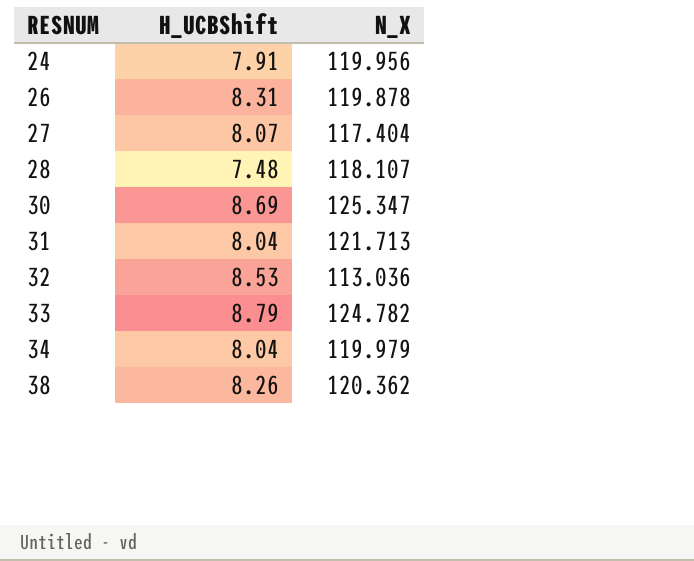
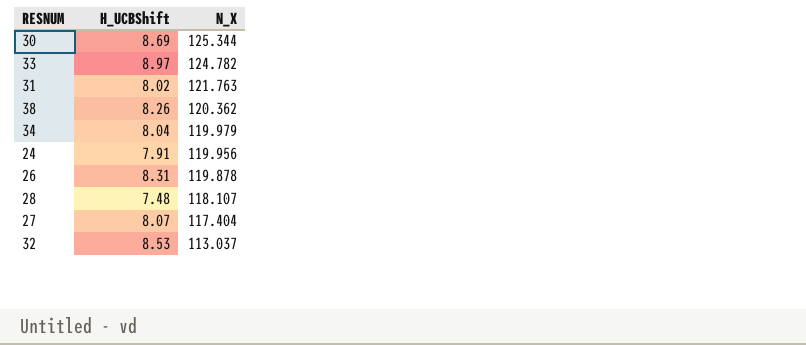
row order: RESNUM ascending -> N_X descending
30 | N_X: 125.347 -> 125.344
33 | H_UCBShift: 8.79 -> 8.97
31 | H_UCBShift: 8.04 -> 8.02
31 | N_X: 121.713 -> 121.763
32 | N_X: 113.036 -> 113.037

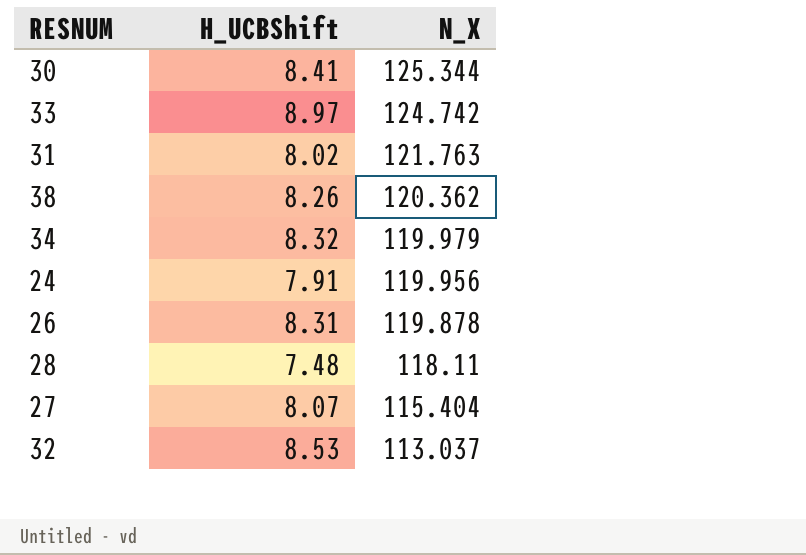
30 | H_UCBShift: 8.69 -> 8.41
33 | N_X: 124.782 -> 124.742
34 | H_UCBShift: 8.04 -> 8.32
28 | N_X: 118.107 -> 118.11
27 | N_X: 117.404 -> 115.404

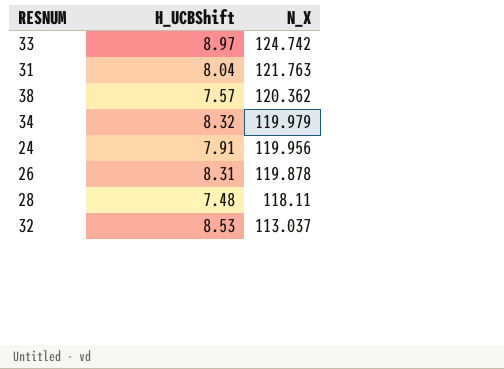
row 30: 8.41 | 125.344 -> none
row 27: 8.07 | 115.404 -> none
31 | H_UCBShift: 8.02 -> 8.04
38 | H_UCBShift: 8.26 -> 7.57

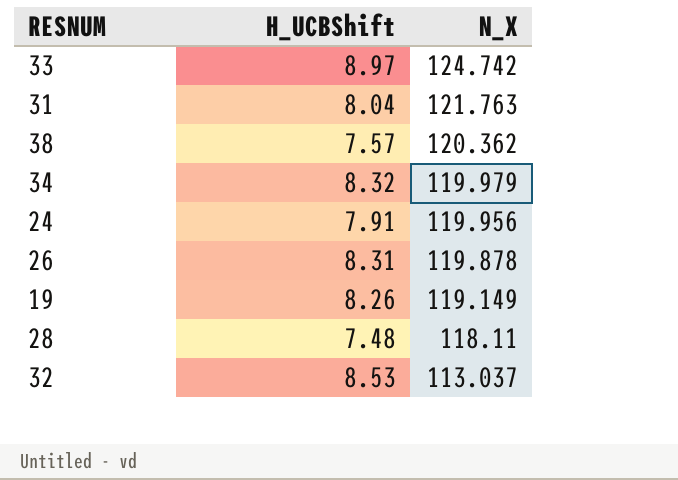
row 19: none -> 8.26 | 119.149

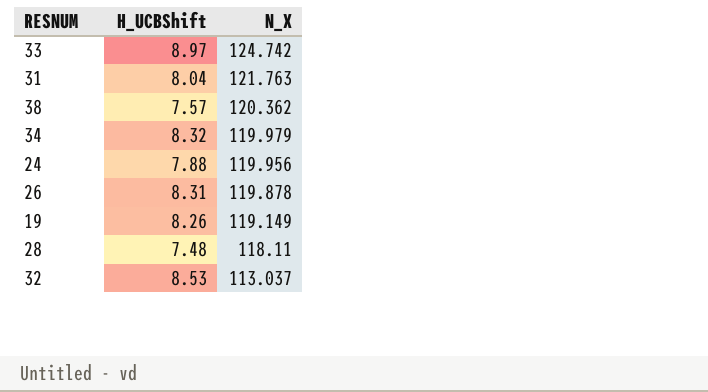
24 | H_UCBShift: 7.91 -> 7.88

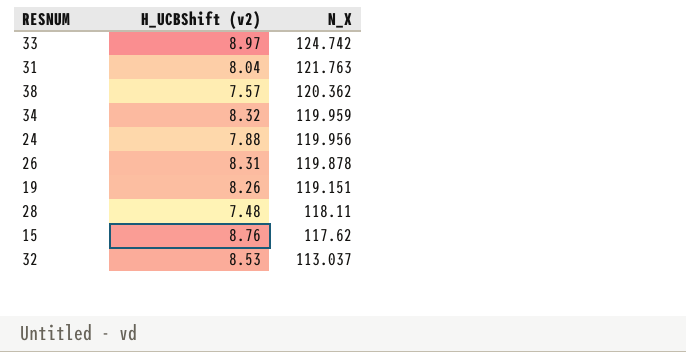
column name: H_UCBShift -> H_UCBShift (v2)
34 | N_X: 119.979 -> 119.959
19 | N_X: 119.149 -> 119.151
row 15: none -> 8.76 | 117.62

